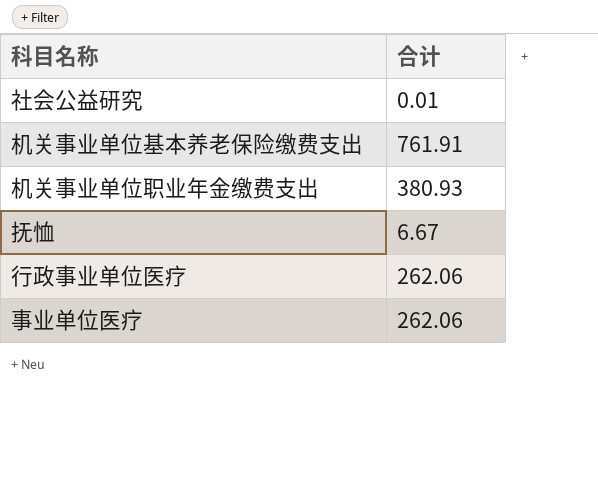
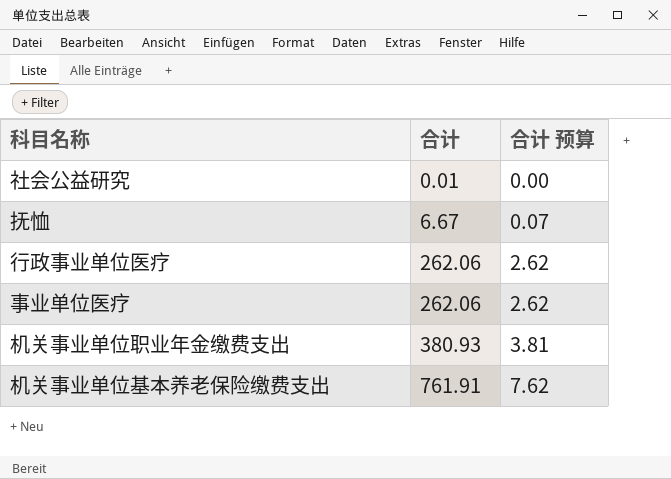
row order: none -> 合计 ascending
column 合计 预算 | formula: none -> [合计] * 0.01

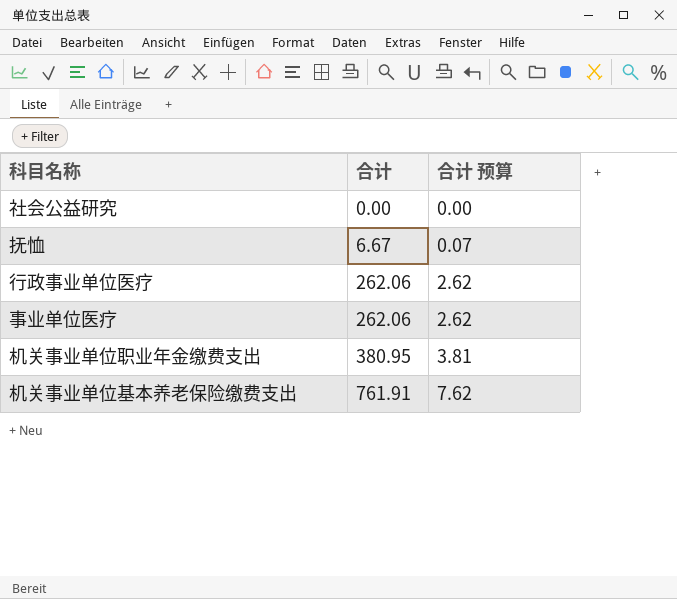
社会公益研究 | 合计: 0.01 -> 0.00
机关事业单位职业年金缴费支出 | 合计: 380.93 -> 380.95

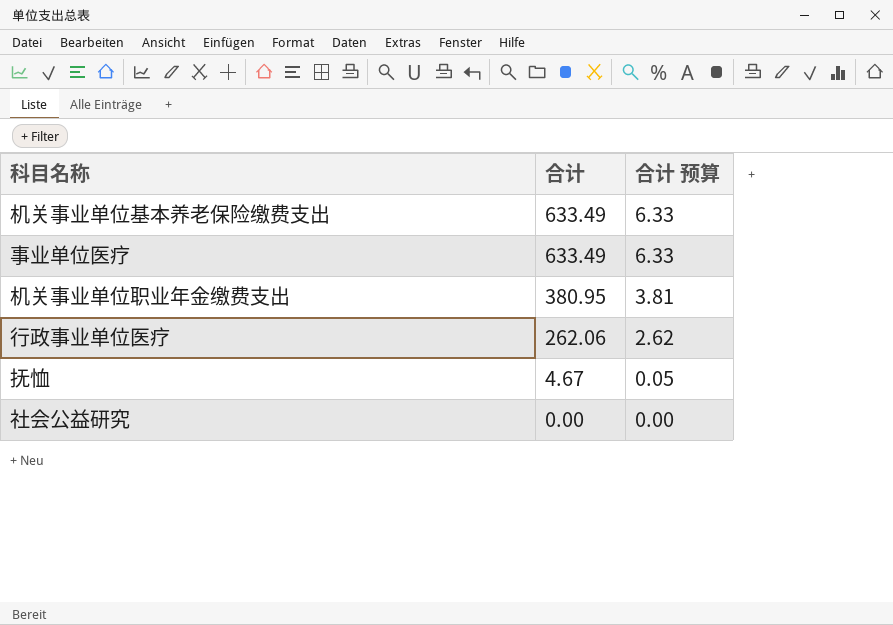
row order: 合计 ascending -> 合计 descending
机关事业单位基本养老保险缴费支出 | 合计: 761.91 -> 633.49
机关事业单位基本养老保险缴费支出 | 合计 预算: 7.62 -> 6.33
事业单位医疗 | 合计: 262.06 -> 633.49
事业单位医疗 | 合计 预算: 2.62 -> 6.33
抚恤 | 合计: 6.67 -> 4.67
抚恤 | 合计 预算: 0.07 -> 0.05

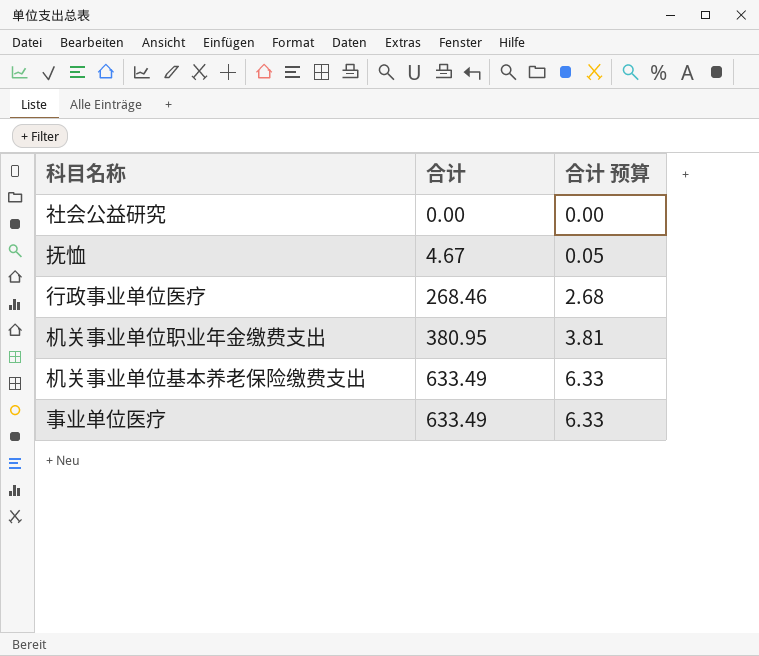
row order: 合计 descending -> 合计 ascending
行政事业单位医疗 | 合计: 262.06 -> 268.46
行政事业单位医疗 | 合计 预算: 2.62 -> 2.68

